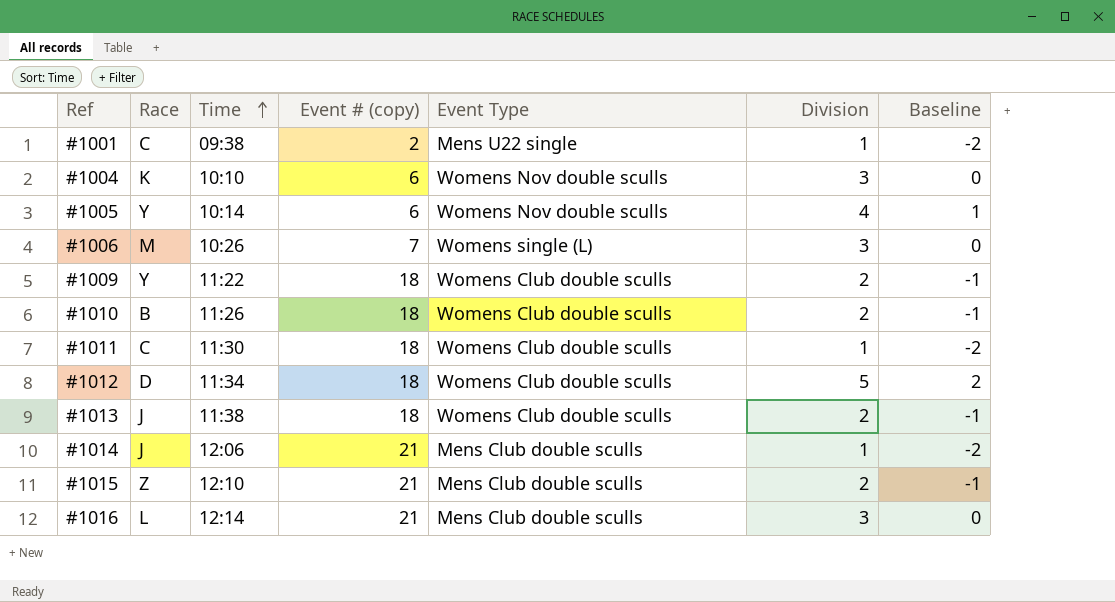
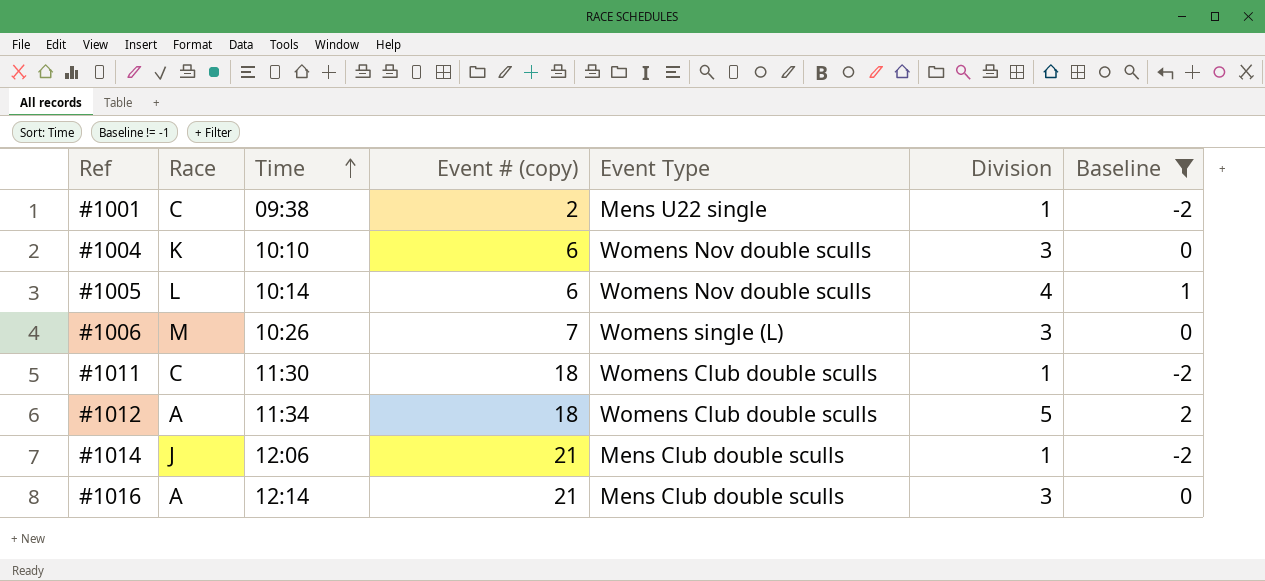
filter: none -> Baseline != -1
#1005 | Race: Y -> L
#1012 | Race: D -> A
#1016 | Race: L -> A

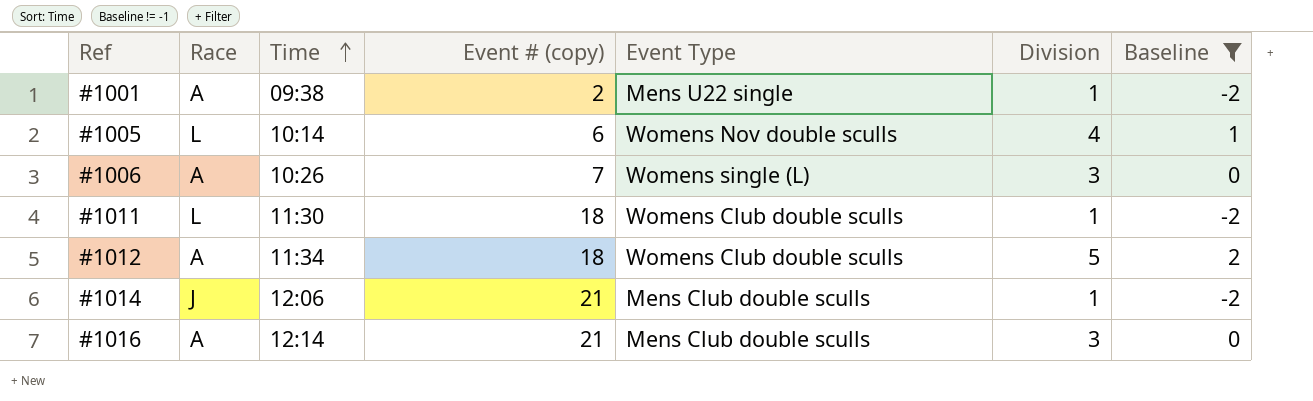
row #1004: K | 10:10 | 6 | Womens Nov double sculls | 3 | 0 -> none
#1001 | Race: C -> A
#1006 | Race: M -> A
#1011 | Race: C -> L

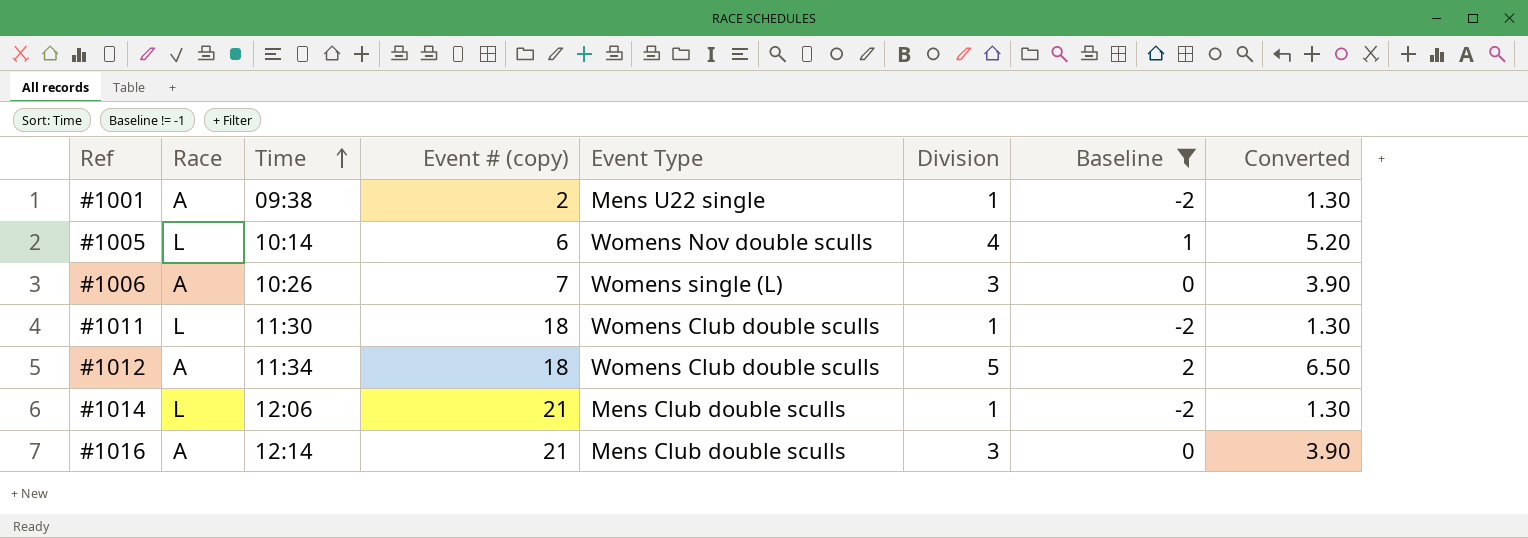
column Converted | formula: none -> [Division] * 1.3
#1014 | Race: J -> L

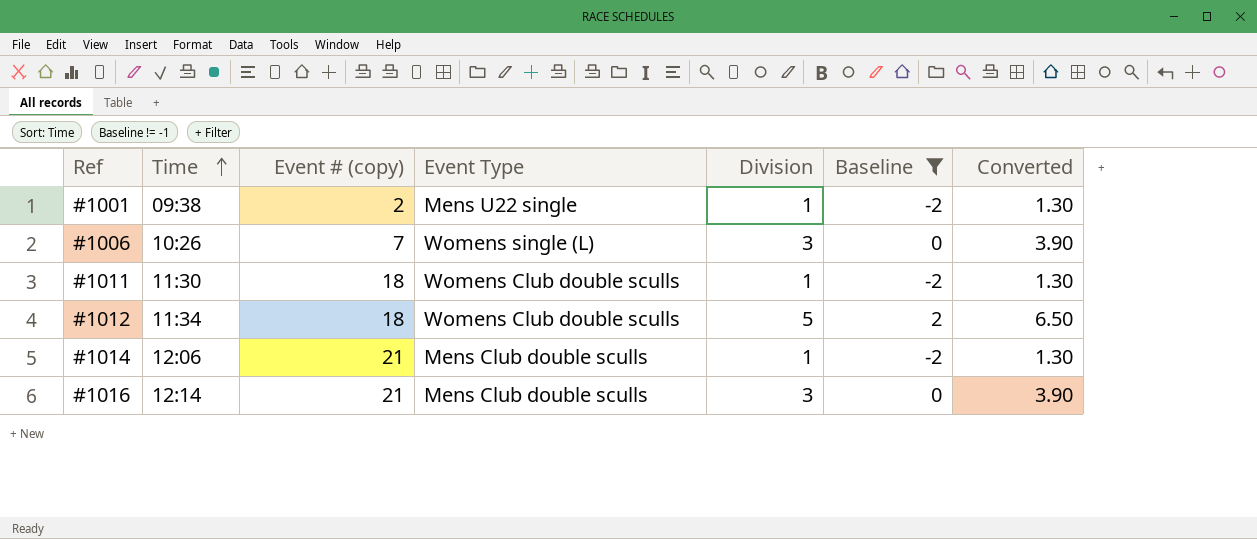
column Race | position: 2 -> none
row #1005: L | 10:14 | 6 | Womens Nov double sculls | 4 | 1 | 5.20 -> none

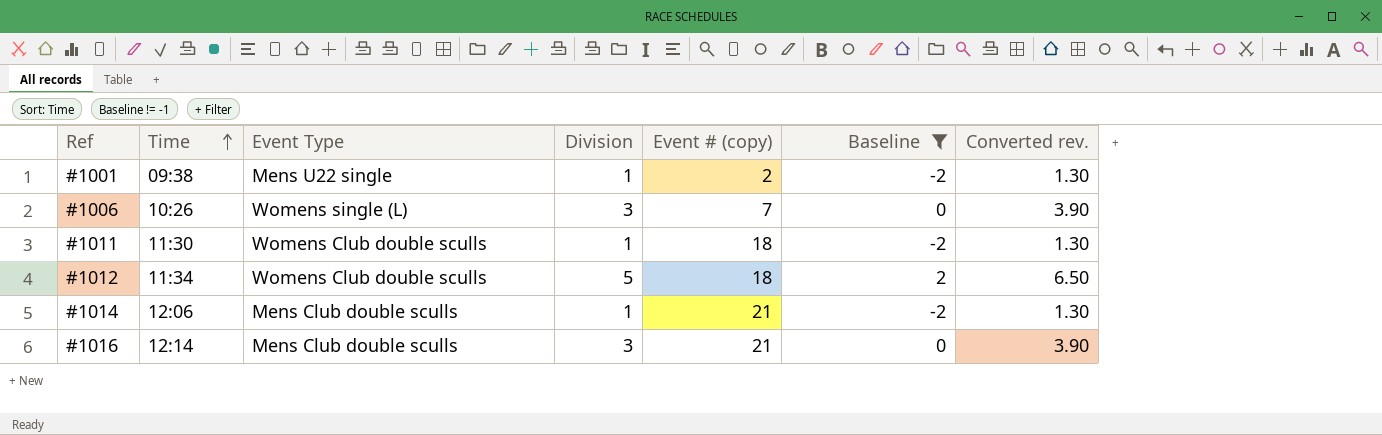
column Event # (copy) | position: 3 -> 5
column name: Converted -> Converted rev.

